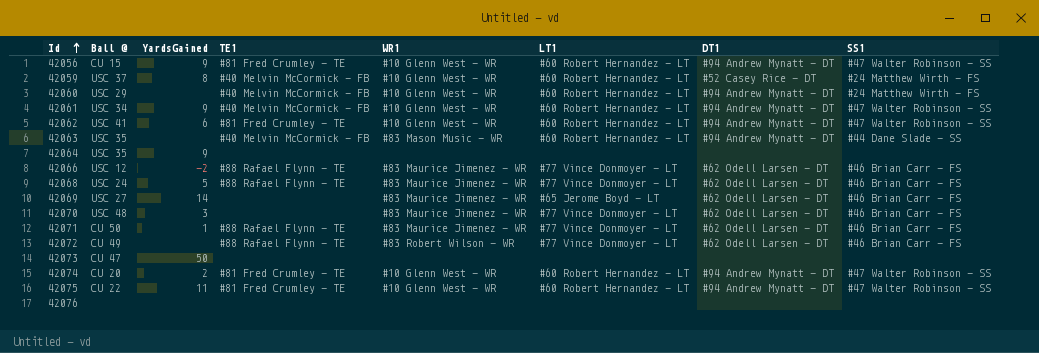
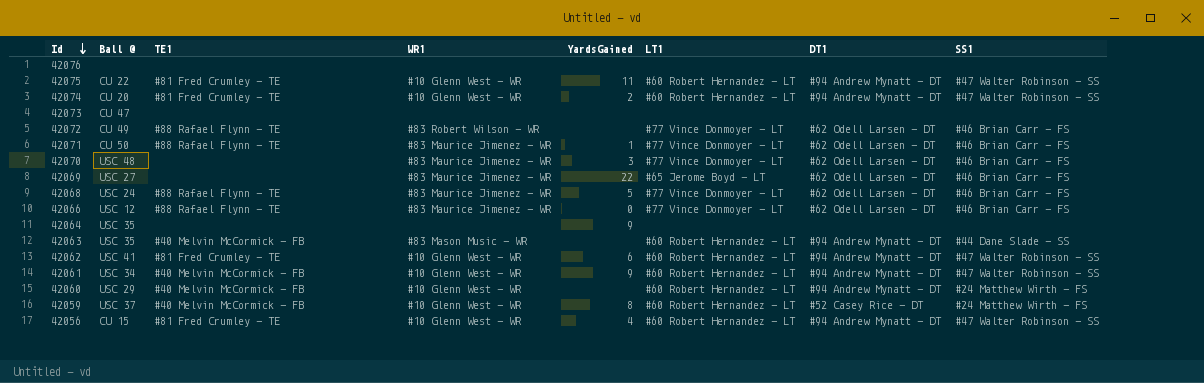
row order: Id ascending -> Id descending
column YardsGained | position: 3 -> 5
42073 | YardsGained: 50 -> none
42069 | YardsGained: 14 -> 22
42066 | YardsGained: -2 -> 0
42056 | YardsGained: 9 -> 4

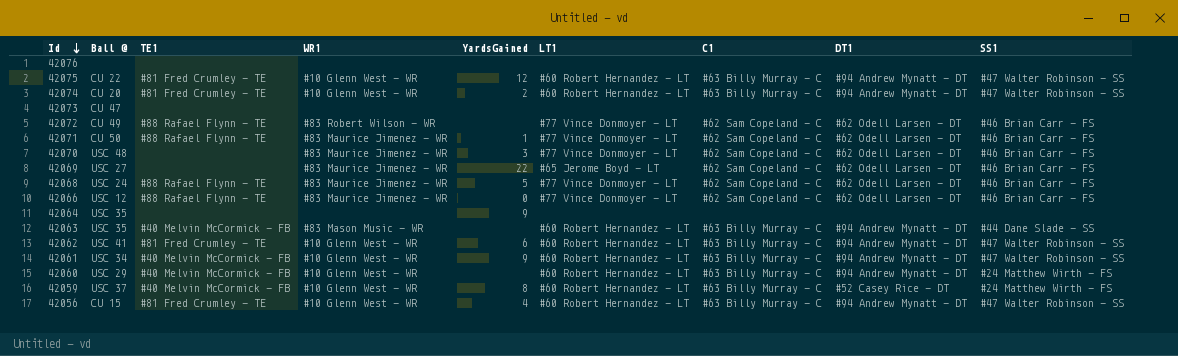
column C1 | position: none -> 7
42075 | YardsGained: 11 -> 12

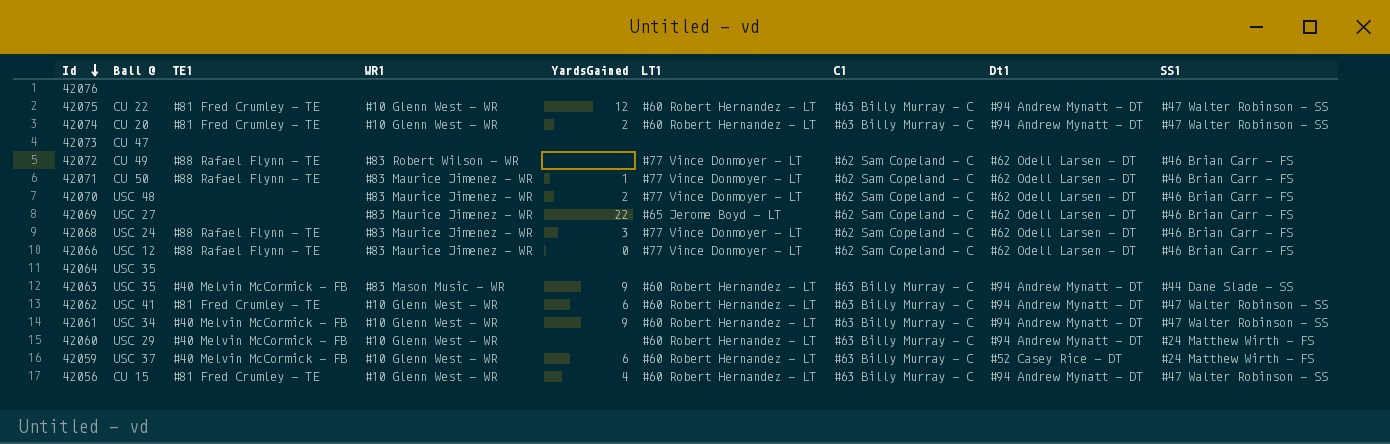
column name: DT1 -> Dt1
42070 | YardsGained: 3 -> 2
42068 | YardsGained: 5 -> 3
42064 | YardsGained: 9 -> none
42063 | YardsGained: none -> 9
42059 | YardsGained: 8 -> 6

